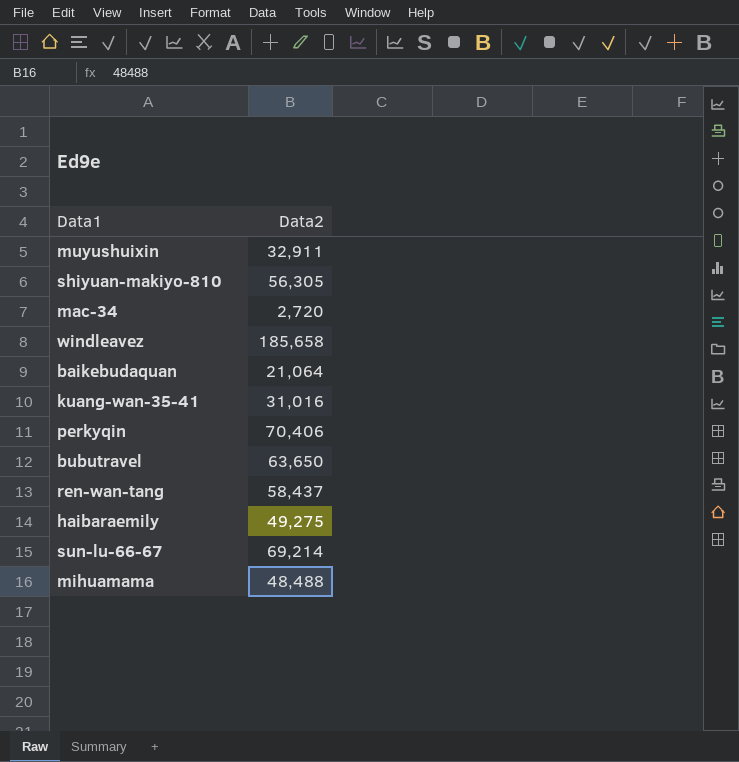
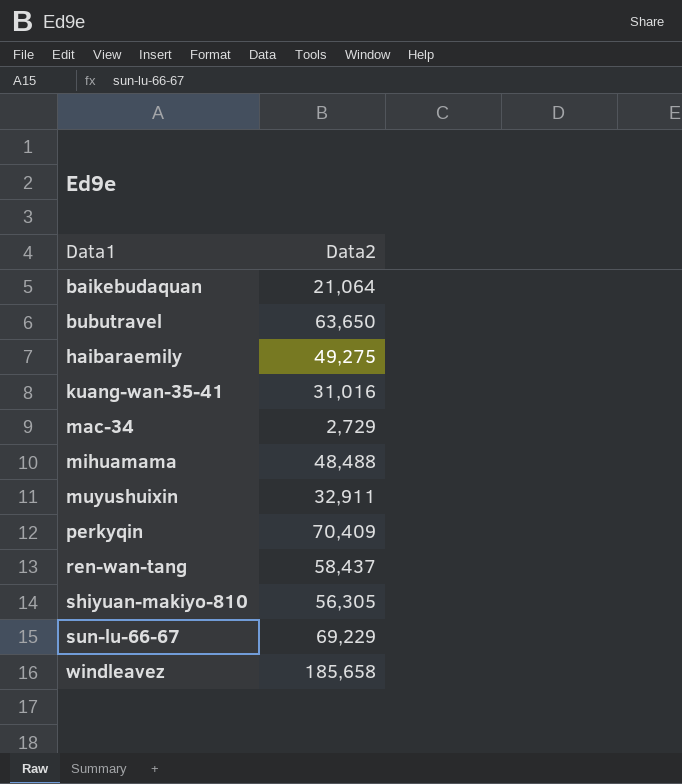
row order: none -> Data1 ascending
mac-34 | Data2: 2,720 -> 2,729
perkyqin | Data2: 70,406 -> 70,409
sun-lu-66-67 | Data2: 69,214 -> 69,229

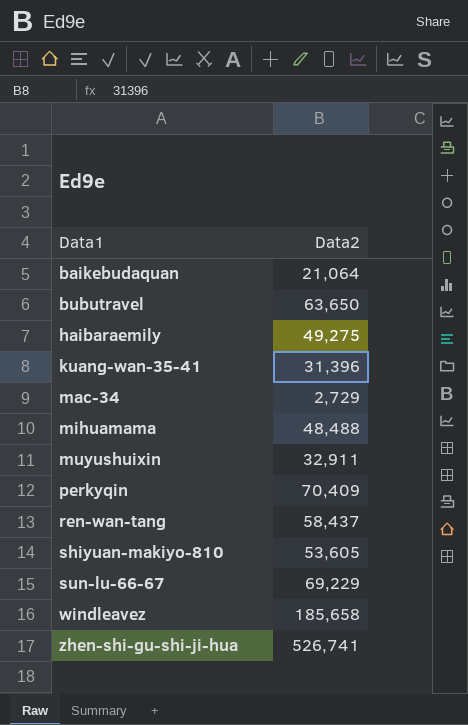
kuang-wan-35-41 | Data2: 31,016 -> 31,396
shiyuan-makiyo-810 | Data2: 56,305 -> 53,605
row zhen-shi-gu-shi-ji-hua: none -> 526,741

